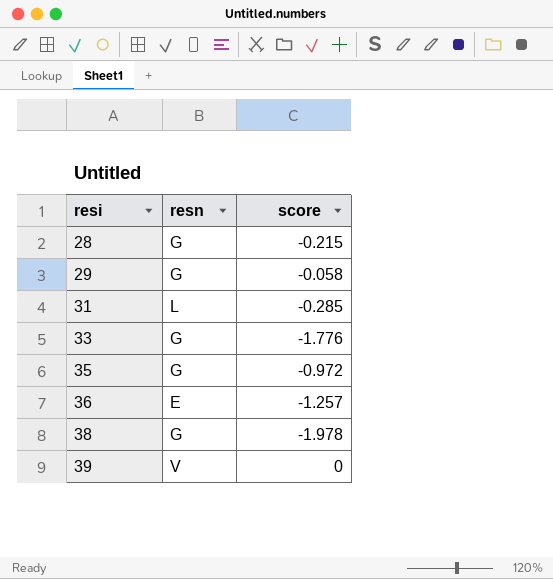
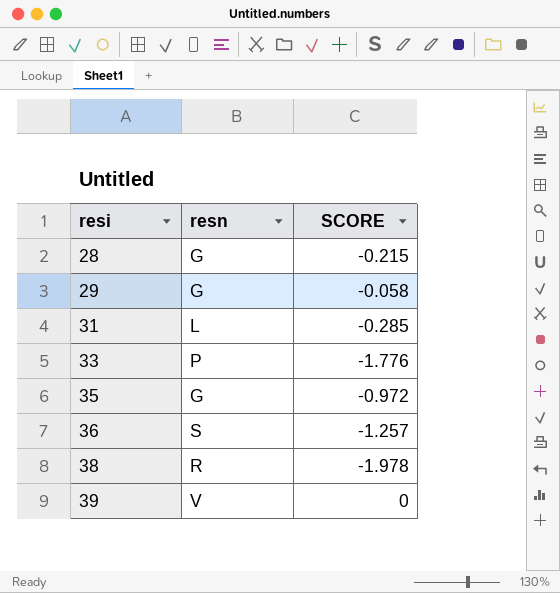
column name: score -> SCORE
33 | resn: G -> P
36 | resn: E -> S
38 | resn: G -> R

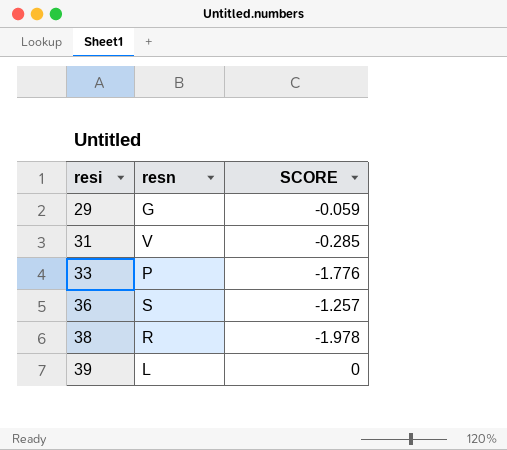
row 28: G | -0.215 -> none
row 35: G | -0.972 -> none
29 | SCORE: -0.058 -> -0.059
31 | resn: L -> V
39 | resn: V -> L

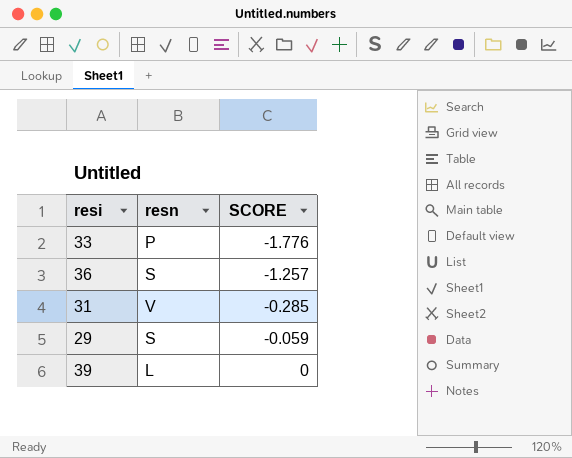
row order: resi ascending -> SCORE ascending
row 38: R | -1.978 -> none
29 | resn: G -> S

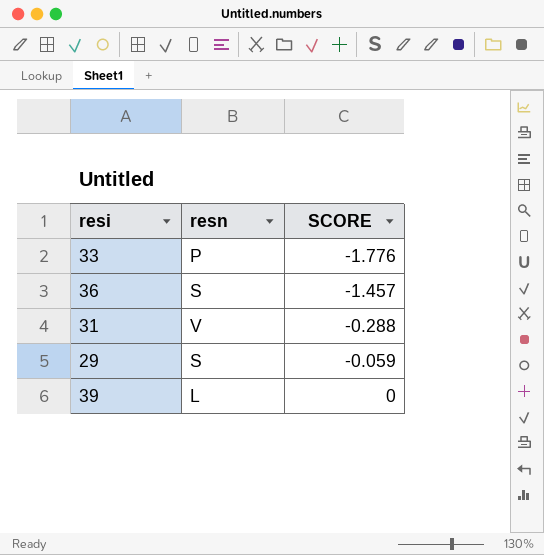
36 | SCORE: -1.257 -> -1.457
31 | SCORE: -0.285 -> -0.288

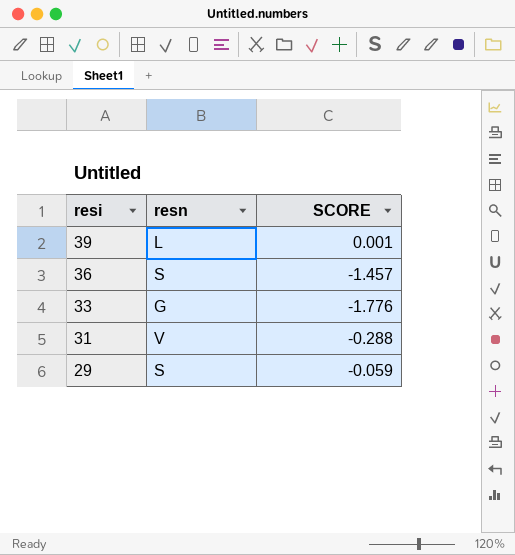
row order: SCORE ascending -> resi descending
39 | SCORE: 0 -> 0.001
33 | resn: P -> G

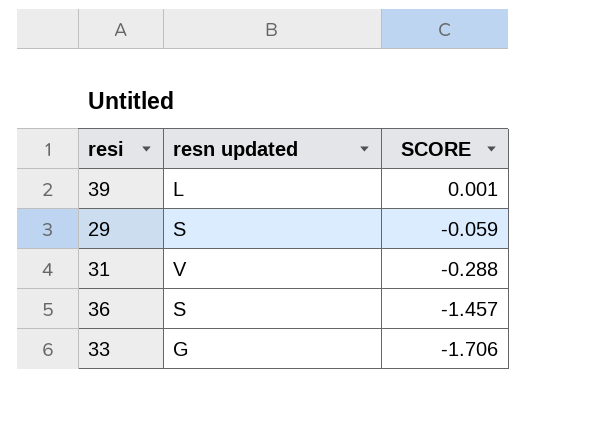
row order: resi descending -> SCORE descending
column name: resn -> resn updated
33 | SCORE: -1.776 -> -1.706

